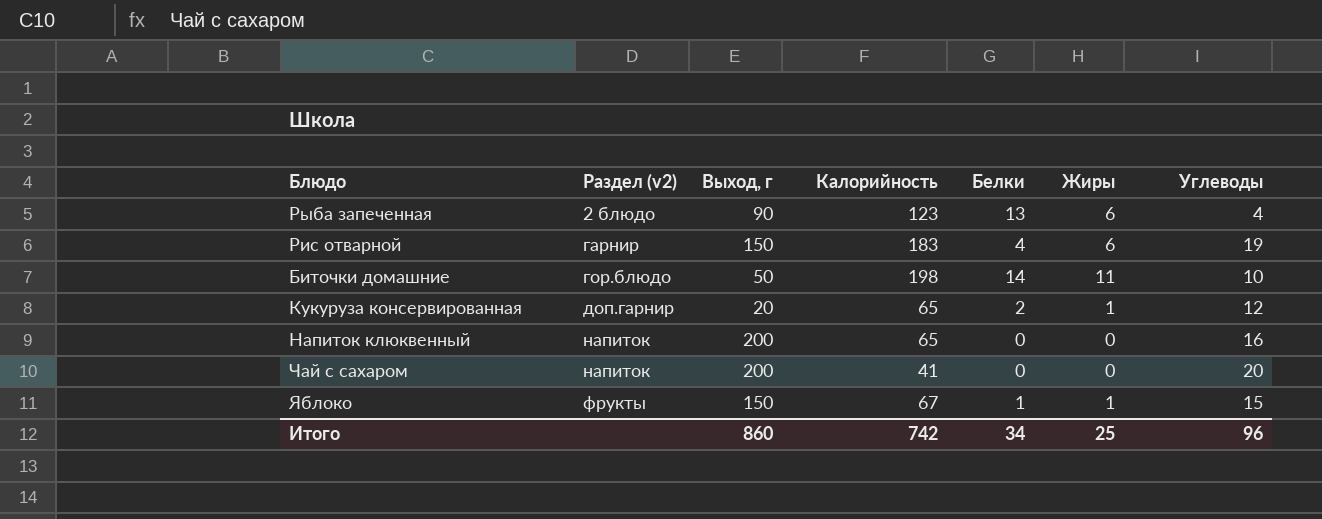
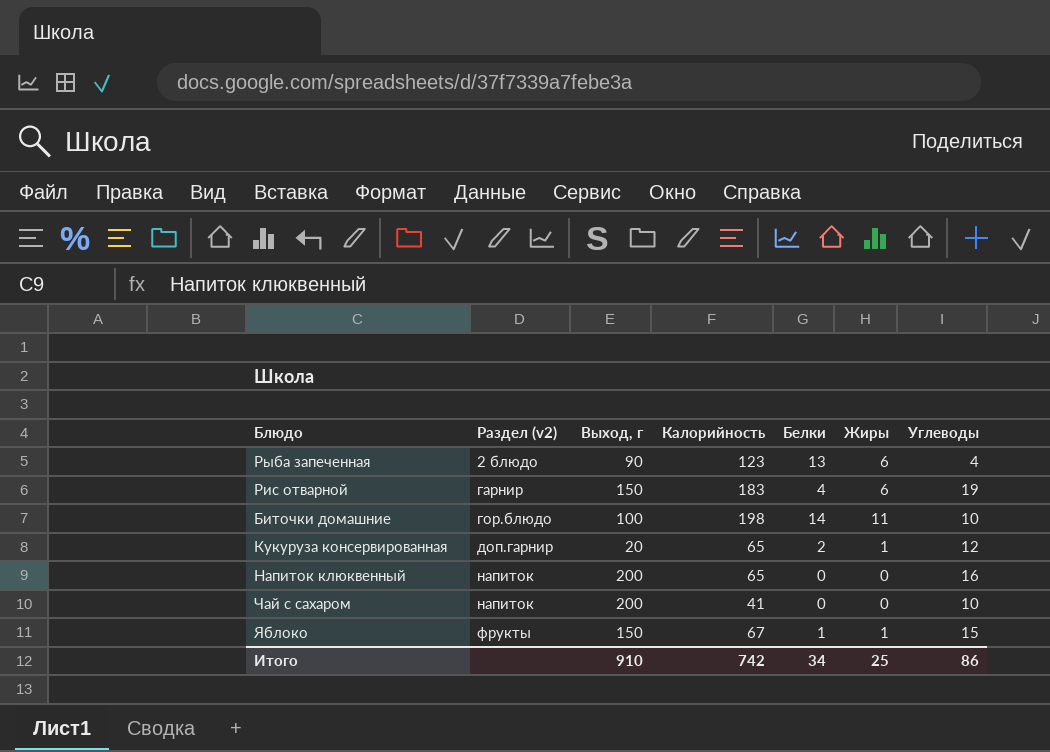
Биточки домашние | Выход, г: 50 -> 100
Чай с сахаром | Углеводы: 20 -> 10
Итого | Выход, г: 860 -> 910
Итого | Углеводы: 96 -> 86

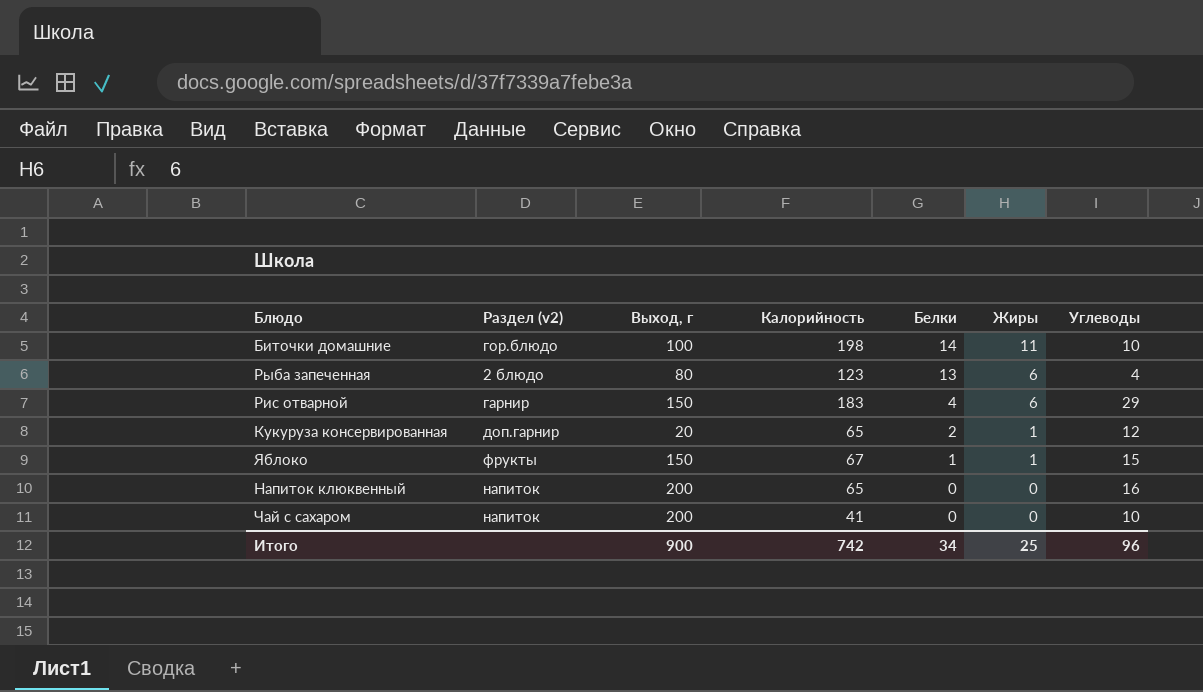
row order: Раздел (v2) ascending -> Белки descending
Рыба запеченная | Выход, г: 90 -> 80
Рис отварной | Углеводы: 19 -> 29
Итого | Выход, г: 910 -> 900
Итого | Углеводы: 86 -> 96

